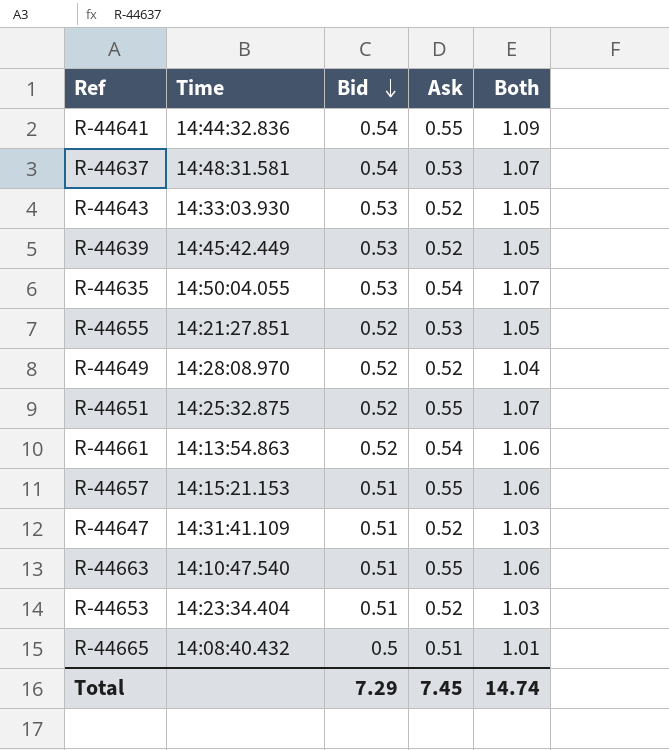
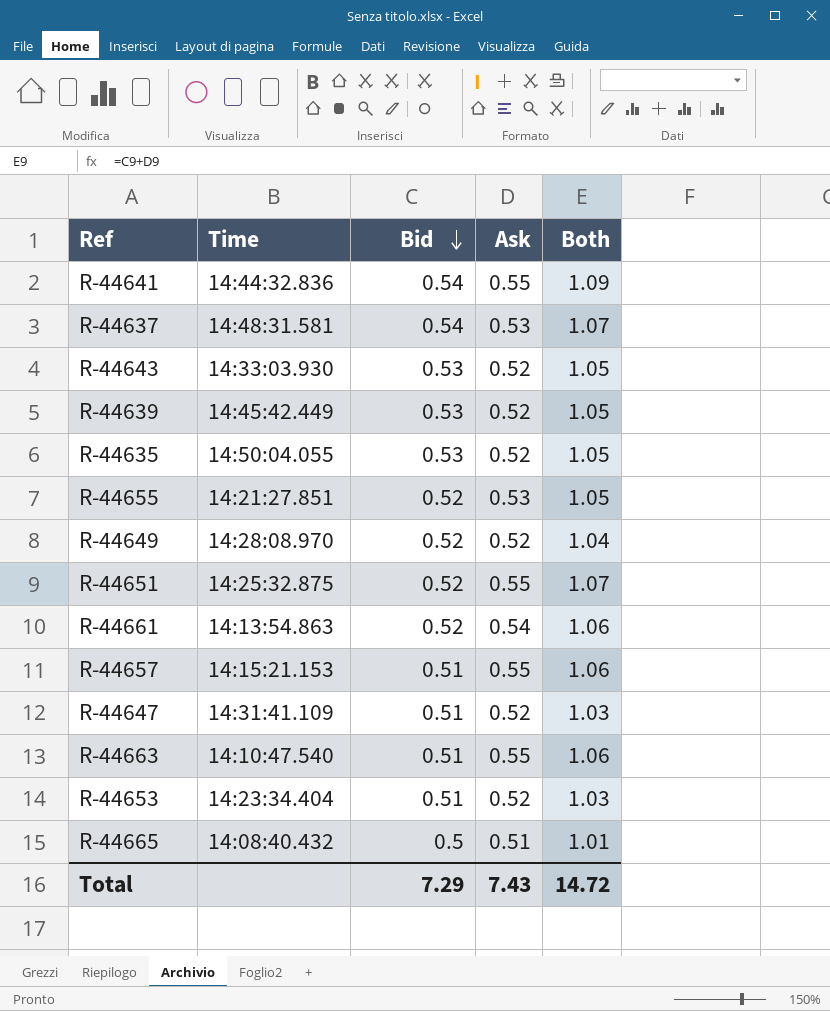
R-44635 | Ask: 0.54 -> 0.52
R-44635 | Both: 1.07 -> 1.05
Total | Ask: 7.45 -> 7.43
Total | Both: 14.74 -> 14.72

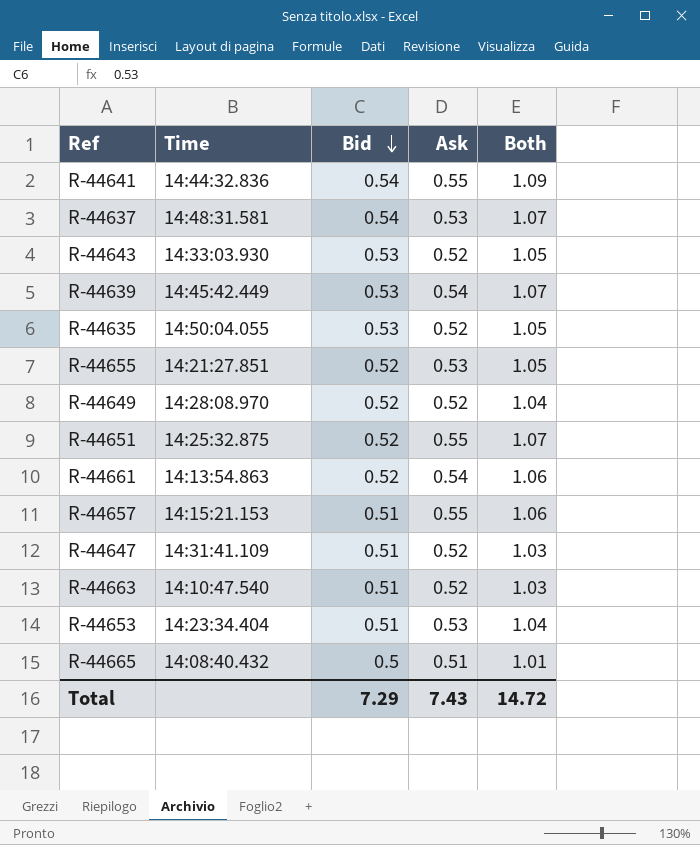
R-44639 | Ask: 0.52 -> 0.54
R-44639 | Both: 1.05 -> 1.07
R-44663 | Ask: 0.55 -> 0.52
R-44663 | Both: 1.06 -> 1.03
R-44653 | Ask: 0.52 -> 0.53
R-44653 | Both: 1.03 -> 1.04

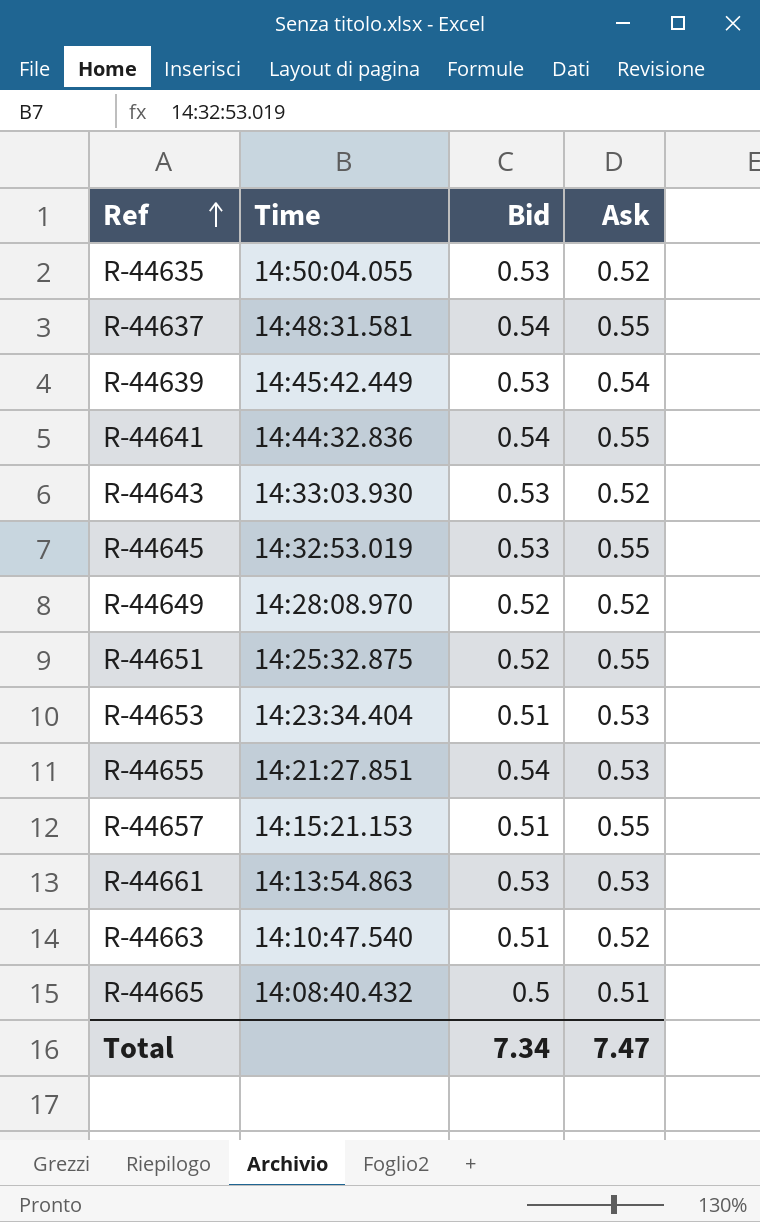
row order: Bid descending -> Ref ascending
column Both | formula: [Bid] + [Ask] -> none
row R-44647: 14:31:41.109 | 0.51 | 0.52 | 1.03 -> none
R-44637 | Ask: 0.53 -> 0.55
row R-44645: none -> 14:32:53.019 | 0.53 | 0.55
R-44655 | Bid: 0.52 -> 0.54
R-44661 | Bid: 0.52 -> 0.53
R-44661 | Ask: 0.54 -> 0.53
Total | Bid: 7.29 -> 7.34
Total | Ask: 7.43 -> 7.47

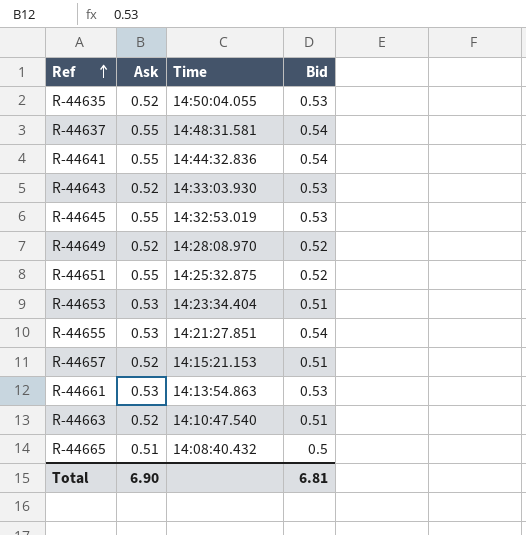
column Ask | position: 4 -> 2
row R-44639: 14:45:42.449 | 0.53 | 0.54 -> none
R-44657 | Ask: 0.55 -> 0.52
Total | Ask: 7.47 -> 6.90
Total | Bid: 7.34 -> 6.81

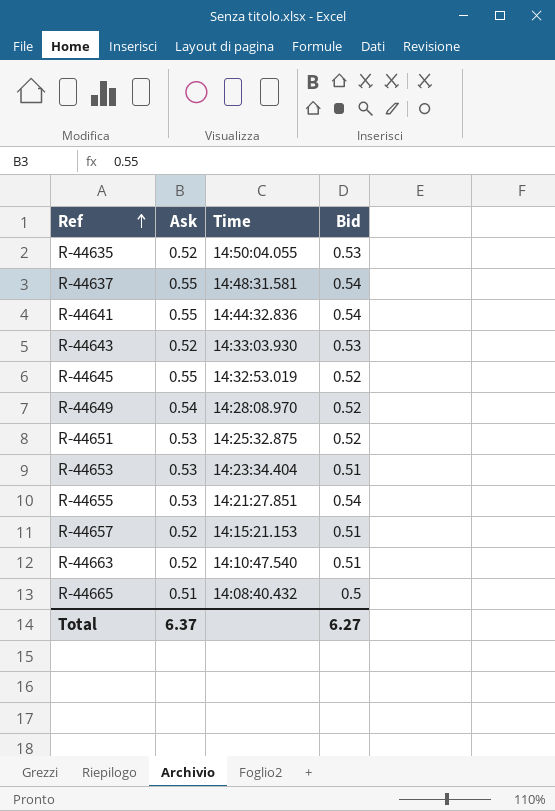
row R-44661: 0.53 | 14:13:54.863 | 0.53 -> none
R-44645 | Bid: 0.53 -> 0.52
R-44649 | Ask: 0.52 -> 0.54
R-44651 | Ask: 0.55 -> 0.53
Total | Ask: 6.90 -> 6.37
Total | Bid: 6.81 -> 6.27

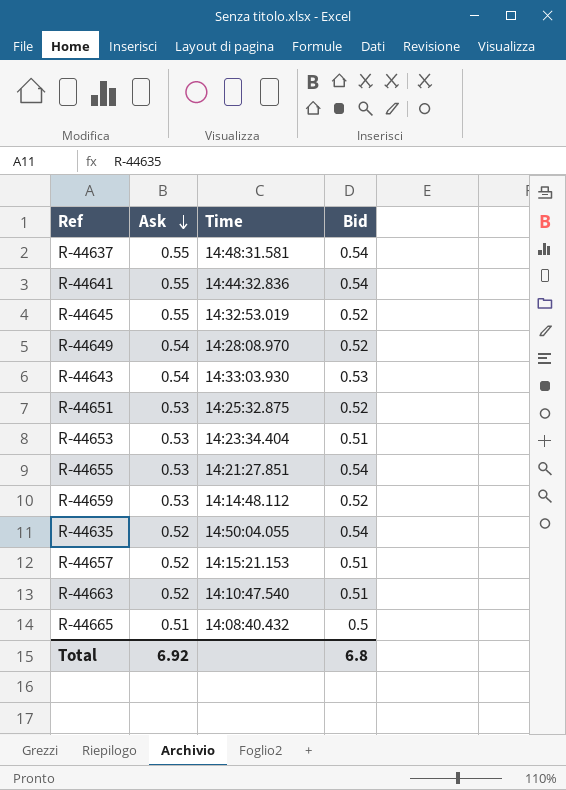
row order: Ref ascending -> Ask descending
R-44643 | Ask: 0.52 -> 0.54
row R-44659: none -> 0.53 | 14:14:48.112 | 0.52
R-44635 | Bid: 0.53 -> 0.54
Total | Ask: 6.37 -> 6.92
Total | Bid: 6.27 -> 6.8

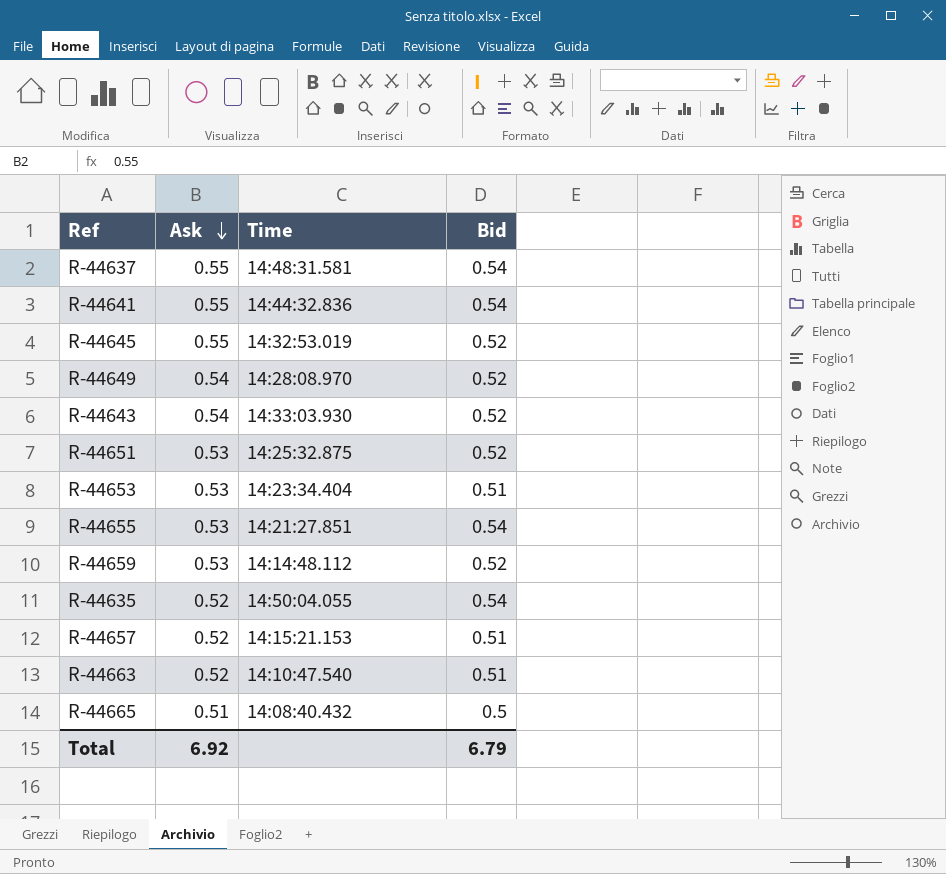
R-44643 | Bid: 0.53 -> 0.52
Total | Bid: 6.8 -> 6.79

